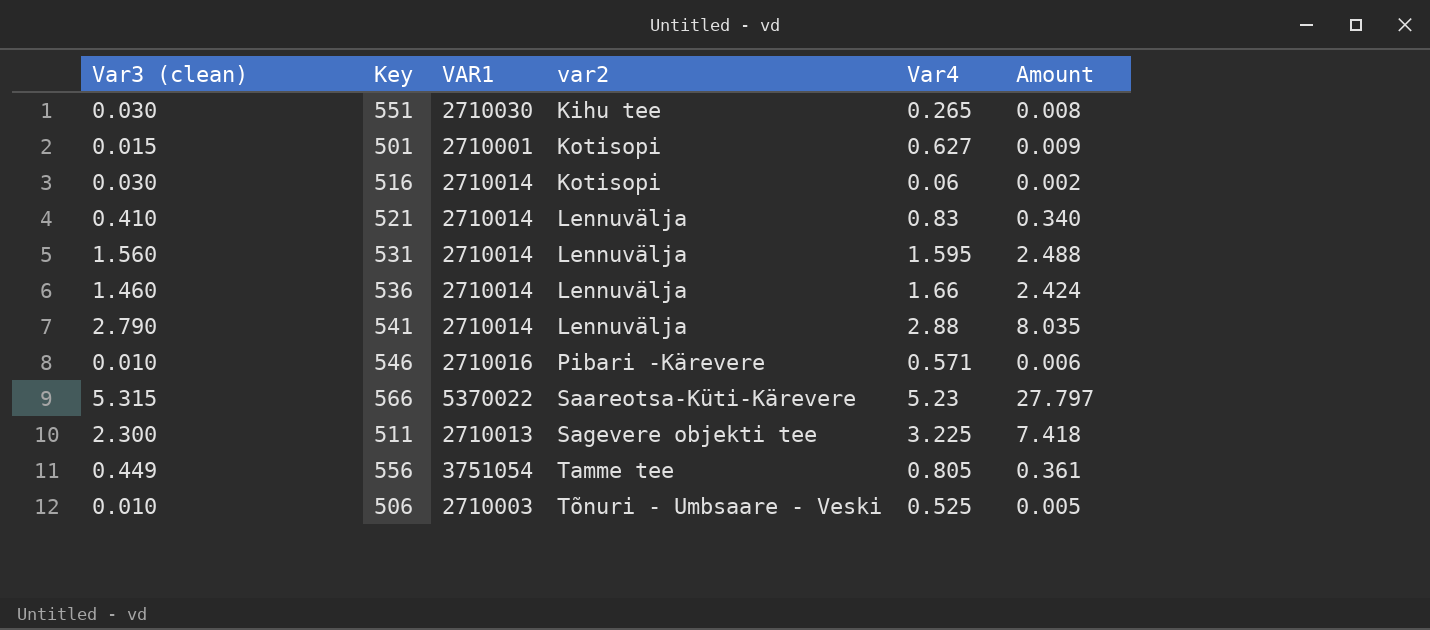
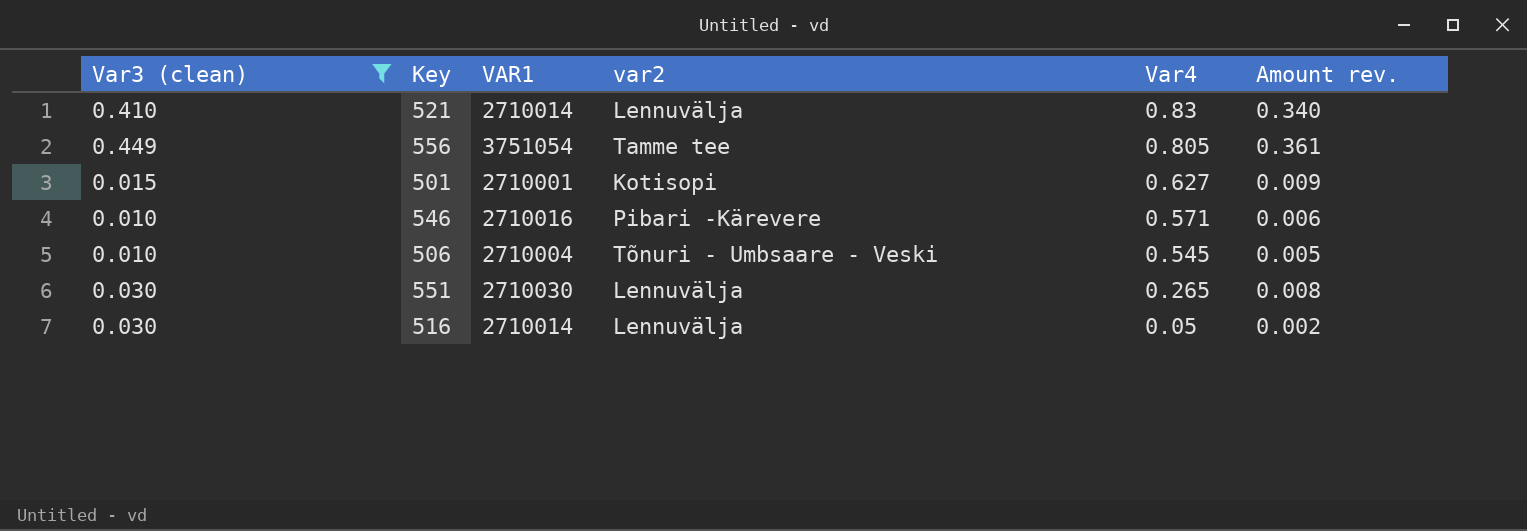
filter: none -> Var3 (clean) <= 0.449
row order: var2 ascending -> Var4 descending
column name: Amount -> Amount rev.
506 | VAR1: 2710003 -> 2710004
506 | Var4: 0.525 -> 0.545
551 | var2: Kihu tee -> Lennuvälja
516 | var2: Kotisopi -> Lennuvälja
516 | Var4: 0.06 -> 0.05

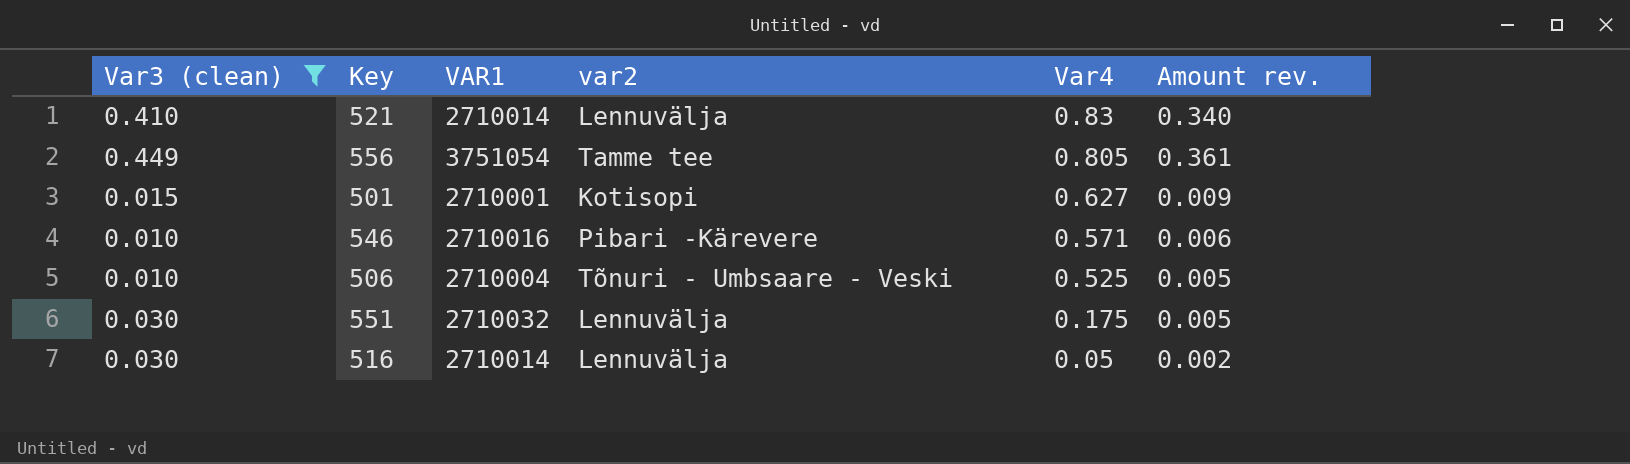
506 | Var4: 0.545 -> 0.525
551 | VAR1: 2710030 -> 2710032
551 | Var4: 0.265 -> 0.175
551 | Amount rev.: 0.008 -> 0.005

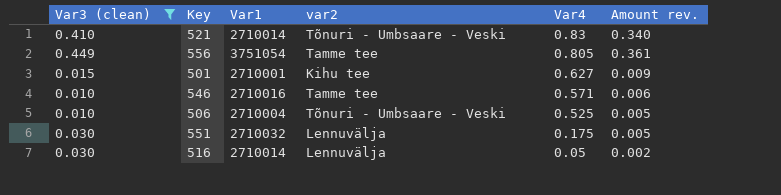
column name: VAR1 -> Var1
521 | var2: Lennuvälja -> Tõnuri - Umbsaare - Veski
501 | var2: Kotisopi -> Kihu tee
546 | var2: Pibari -Kärevere -> Tamme tee

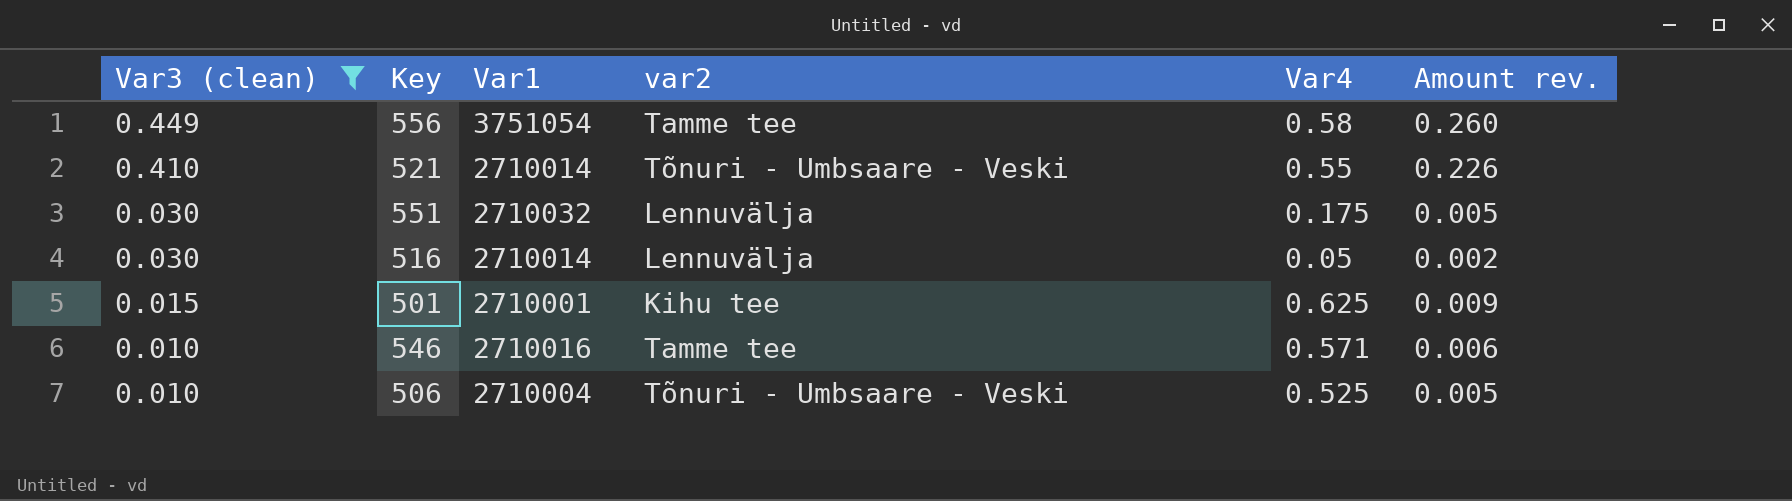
row order: Var4 descending -> Var3 (clean) descending
556 | Var4: 0.805 -> 0.58
556 | Amount rev.: 0.361 -> 0.260
521 | Var4: 0.83 -> 0.55
521 | Amount rev.: 0.340 -> 0.226
501 | Var4: 0.627 -> 0.625

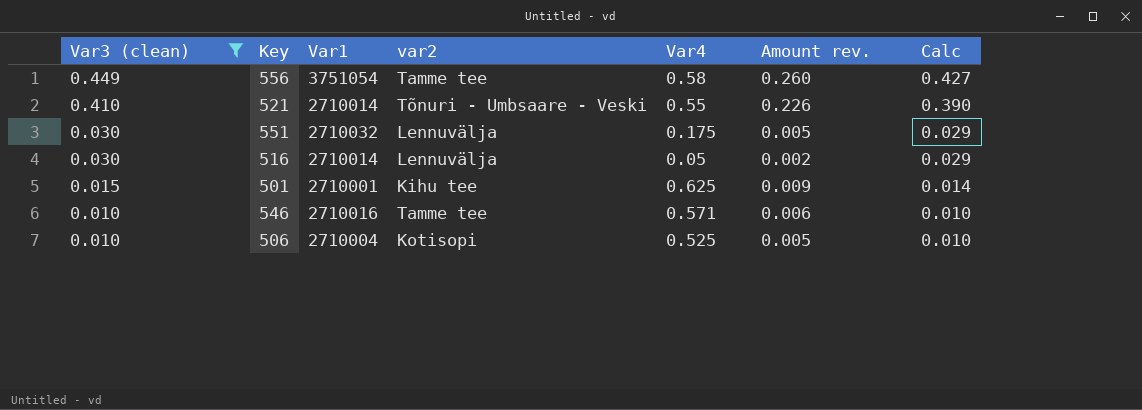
column Calc | formula: none -> [Var3 (clean)] * 0.95
506 | var2: Tõnuri - Umbsaare - Veski -> Kotisopi

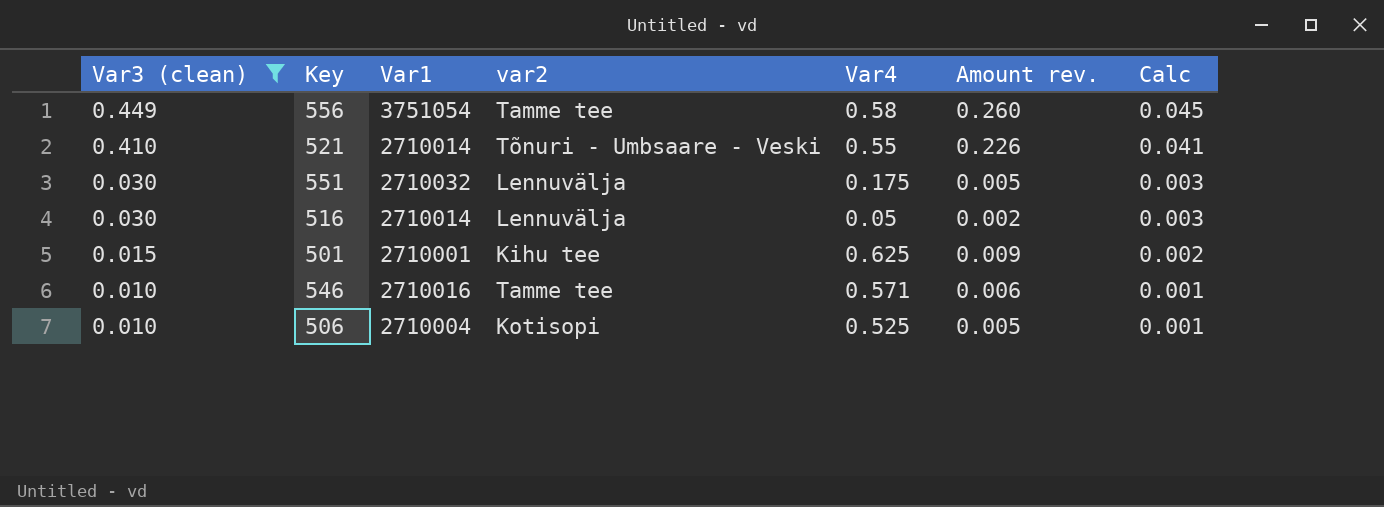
column Calc | formula: [Var3 (clean)] * 0.95 -> [Var3 (clean)] * 0.1

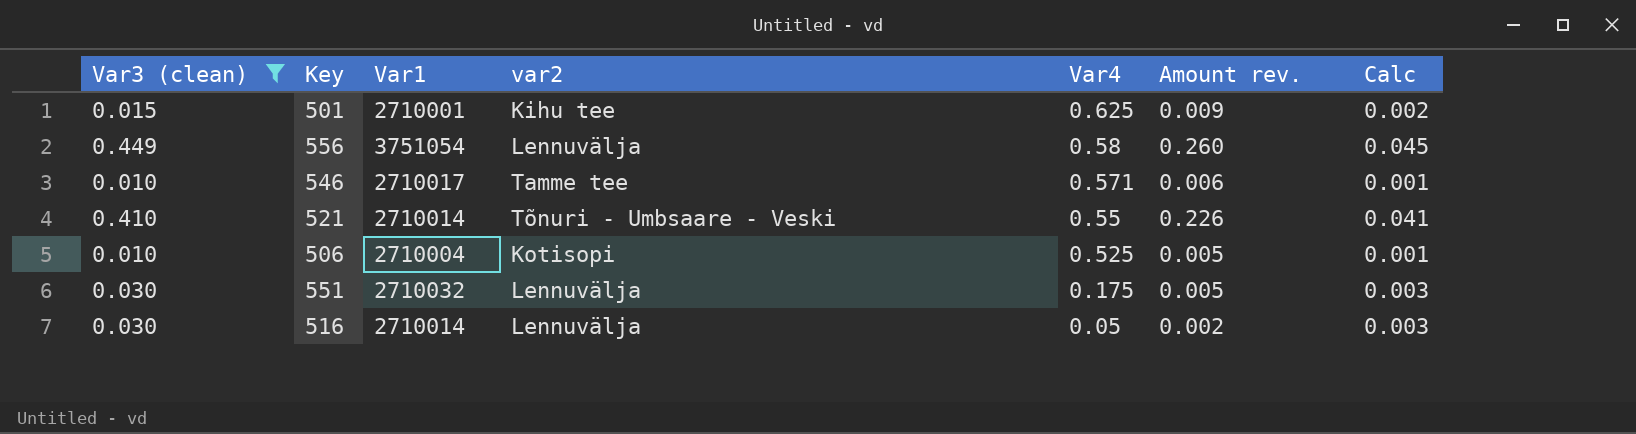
row order: Var3 (clean) descending -> Var4 descending
556 | var2: Tamme tee -> Lennuvälja
546 | Var1: 2710016 -> 2710017

